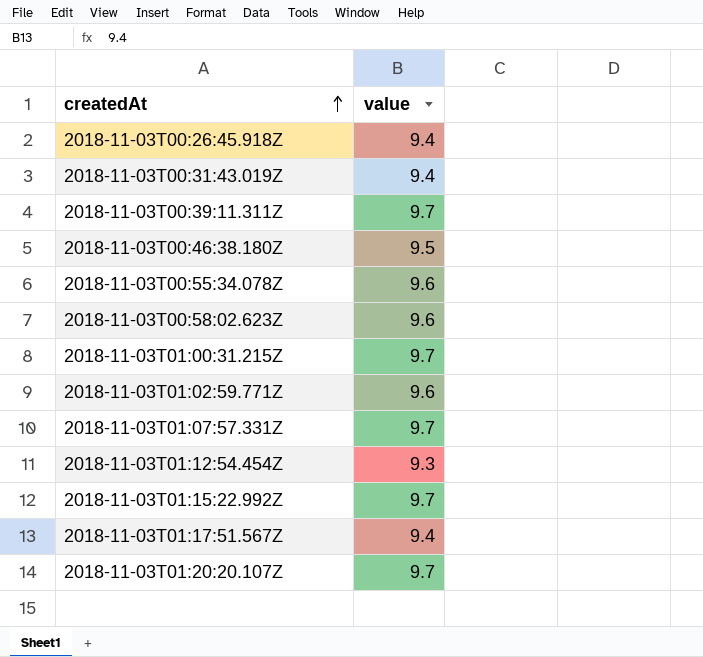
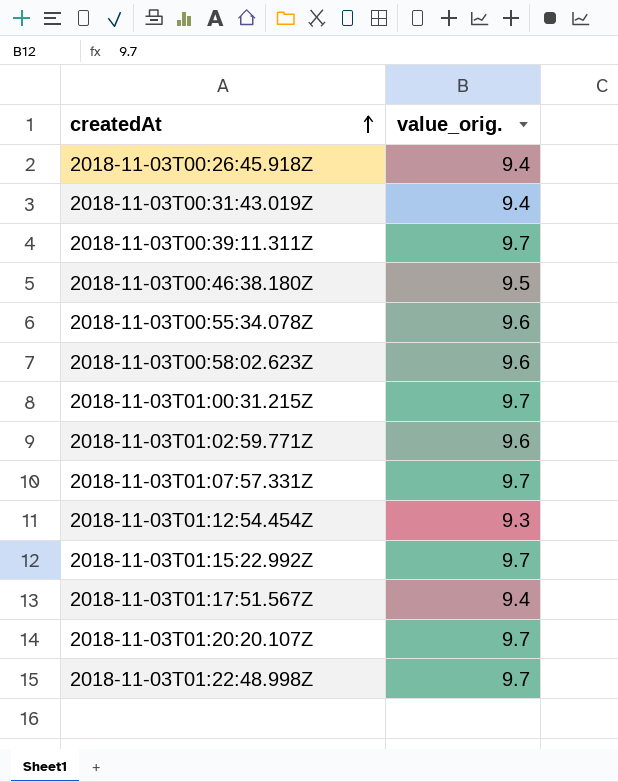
column name: value -> value_orig.
row 2018-11-03T01:22:48.998Z: none -> 9.7

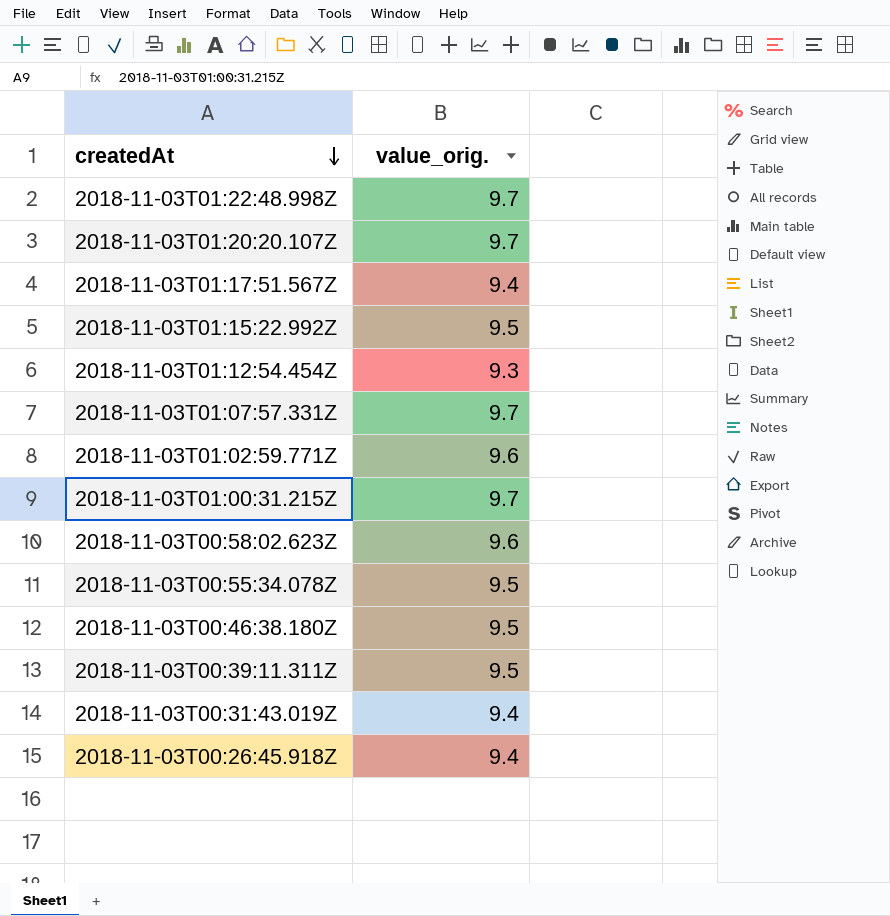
row order: createdAt ascending -> createdAt descending
2018-11-03T01:15:22.992Z | value_orig.: 9.7 -> 9.5
2018-11-03T00:55:34.078Z | value_orig.: 9.6 -> 9.5
2018-11-03T00:39:11.311Z | value_orig.: 9.7 -> 9.5

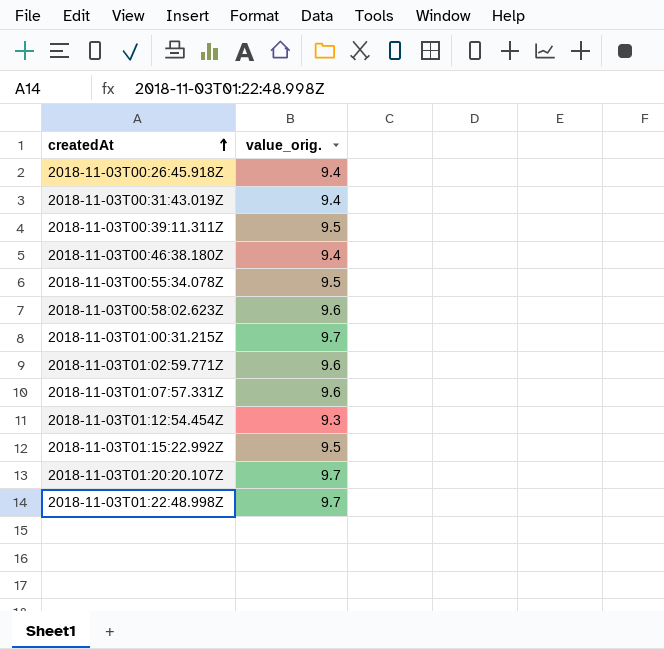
row order: createdAt descending -> createdAt ascending
row 2018-11-03T01:17:51.567Z: 9.4 -> none
2018-11-03T00:46:38.180Z | value_orig.: 9.5 -> 9.4
2018-11-03T01:07:57.331Z | value_orig.: 9.7 -> 9.6

